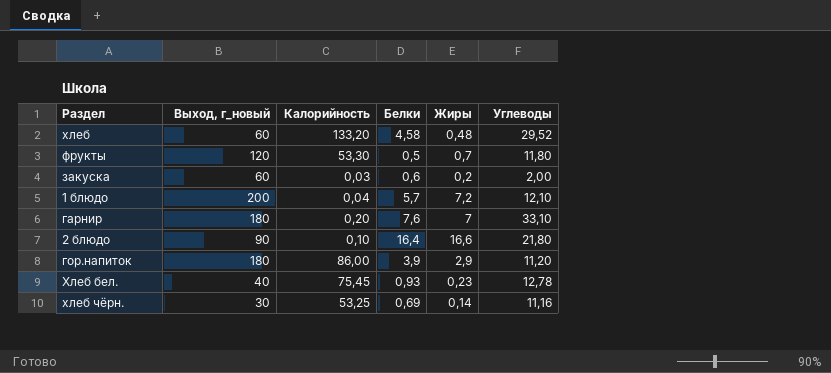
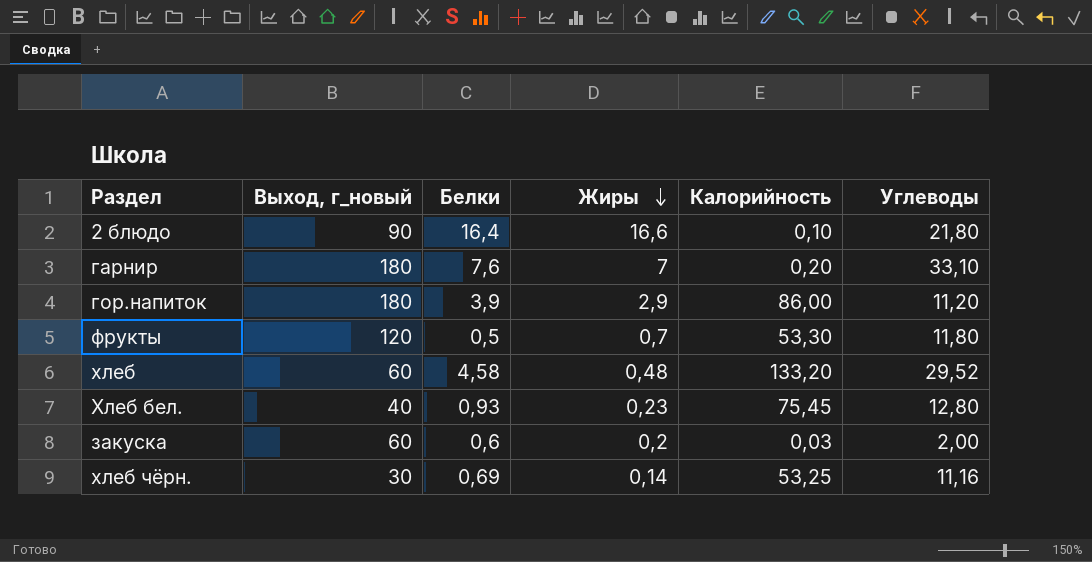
row order: none -> Жиры descending
column Калорийность | position: 3 -> 5
row 1 блюдо: 200 | 0,04 | 5,7 | 7,2 | 12,10 -> none
Хлеб бел. | Углеводы: 12,78 -> 12,80

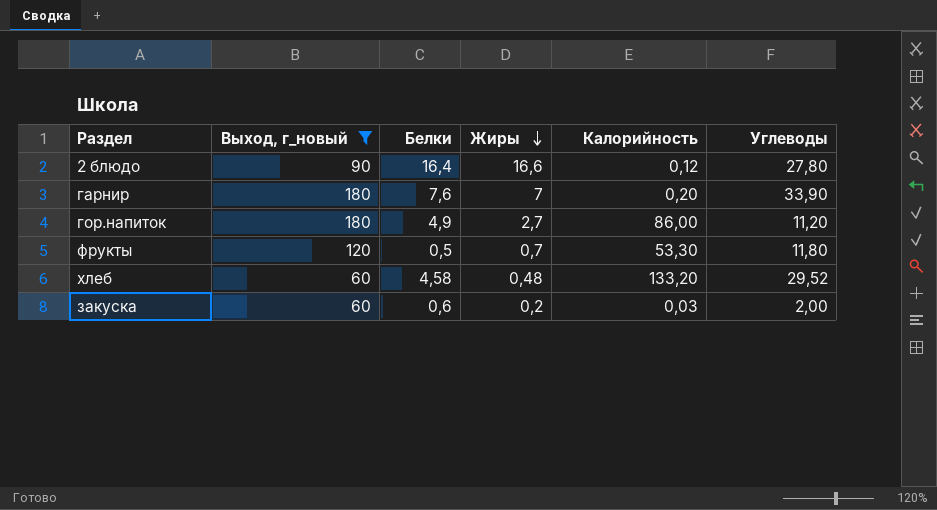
filter: none -> Выход, г_новый >= 60
2 блюдо | Калорийность: 0,10 -> 0,12
2 блюдо | Углеводы: 21,80 -> 27,80
гарнир | Углеводы: 33,10 -> 33,90
гор.напиток | Белки: 3,9 -> 4,9
гор.напиток | Жиры: 2,9 -> 2,7

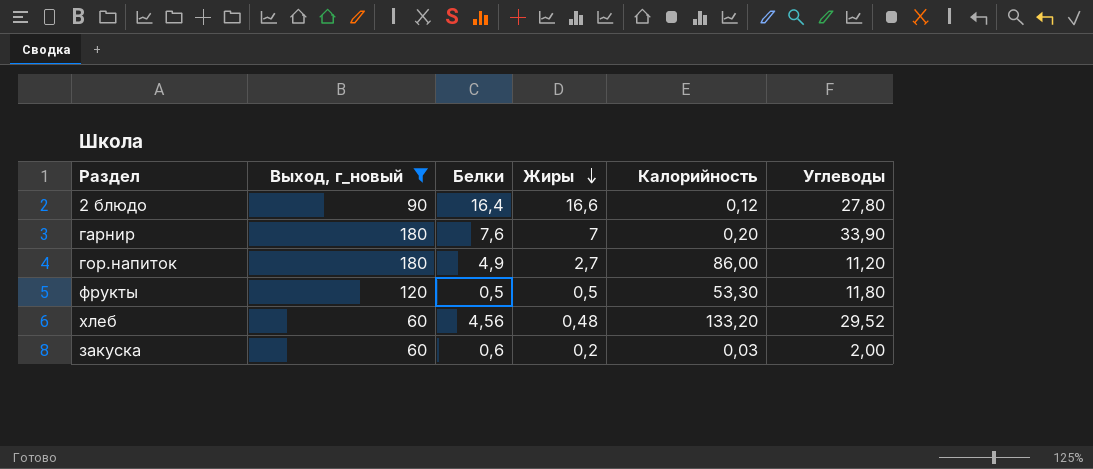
фрукты | Жиры: 0,7 -> 0,5
хлеб | Белки: 4,58 -> 4,56

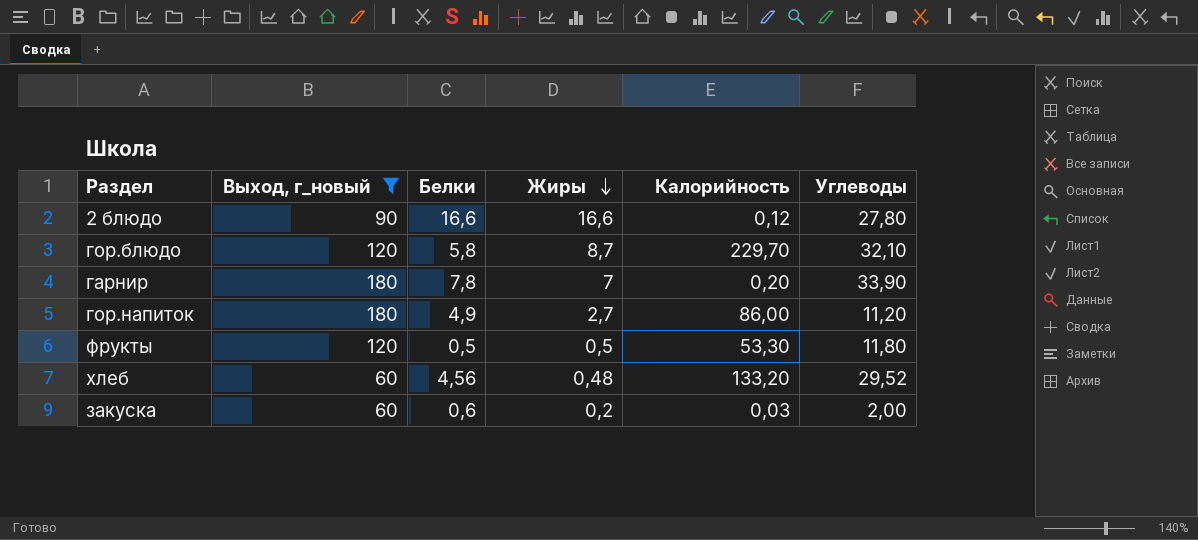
2 блюдо | Белки: 16,4 -> 16,6
row гор.блюдо: none -> 120 | 5,8 | 8,7 | 229,70 | 32,10
гарнир | Белки: 7,6 -> 7,8

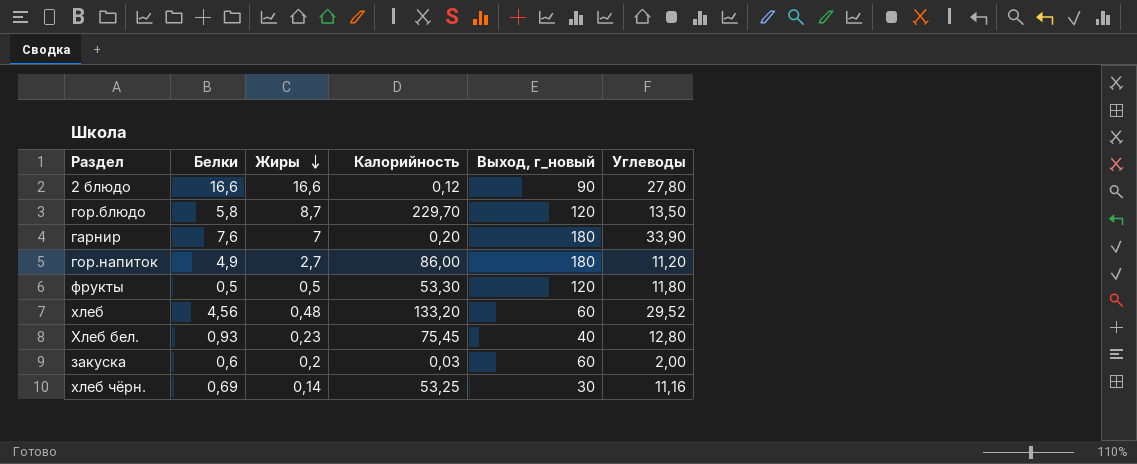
filter: Выход, г_новый >= 60 -> none
column Выход, г_новый | position: 2 -> 5
гор.блюдо | Углеводы: 32,10 -> 13,50
гарнир | Белки: 7,8 -> 7,6

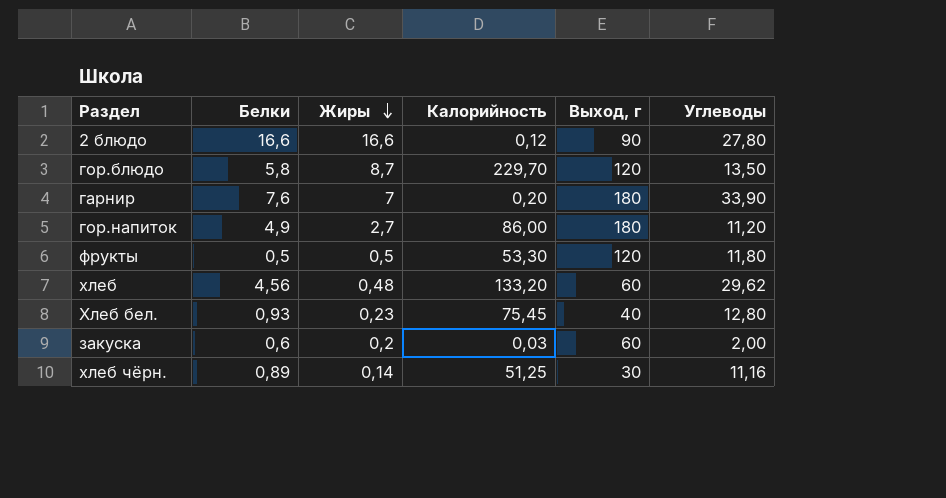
column name: Выход, г_новый -> Выход, г
хлеб | Углеводы: 29,52 -> 29,62
хлеб чёрн. | Белки: 0,69 -> 0,89
хлеб чёрн. | Калорийность: 53,25 -> 51,25

